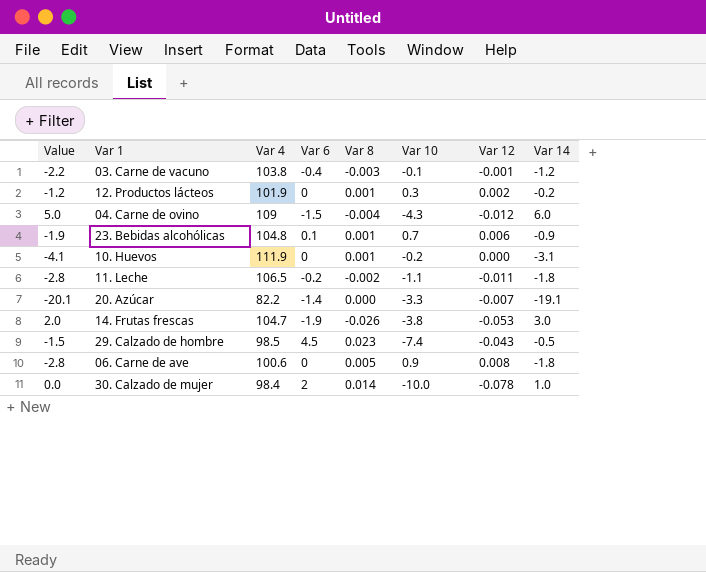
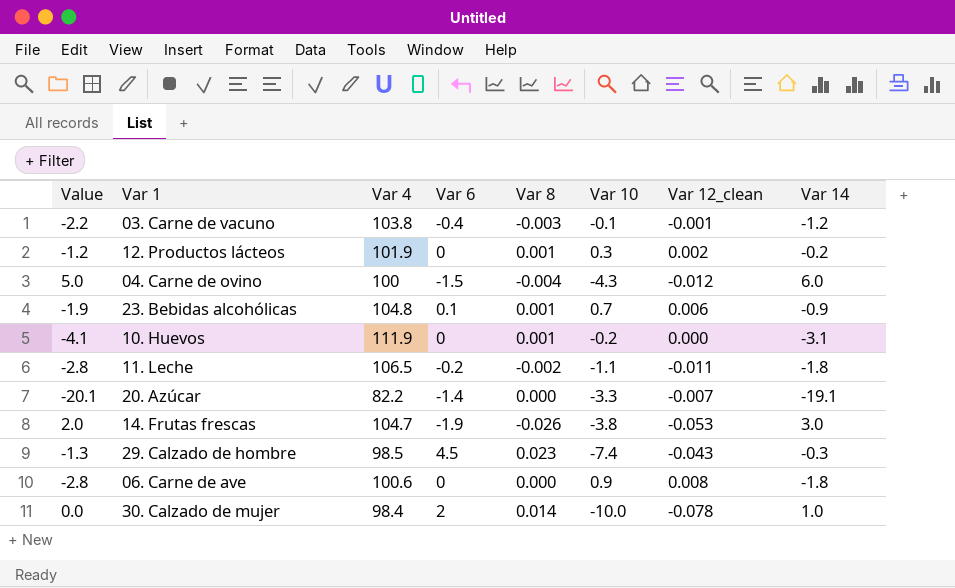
column name: Var 12 -> Var 12_clean
04. Carne de ovino | Var 4: 109 -> 100
29. Calzado de hombre | Value: -1.5 -> -1.3
29. Calzado de hombre | Var 14: -0.5 -> -0.3
06. Carne de ave | Var 8: 0.005 -> 0.000

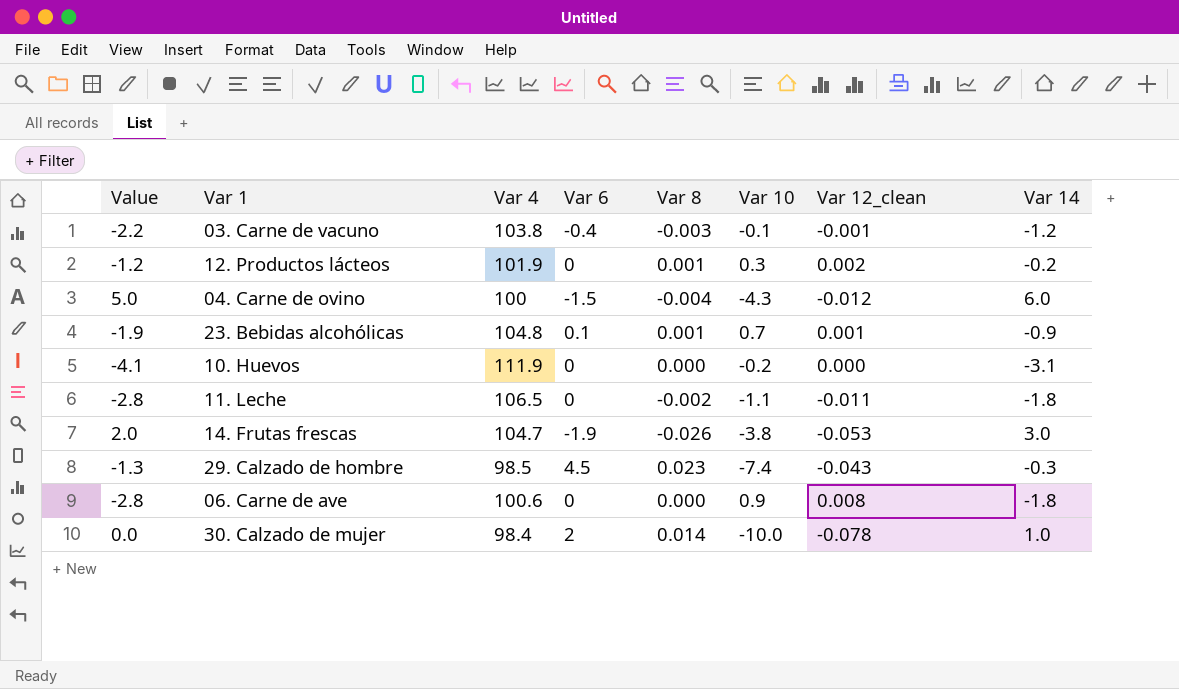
row 20. Azúcar: -20.1 | 82.2 | -1.4 | 0.000 | -3.3 | -0.007 | -19.1 -> none
23. Bebidas alcohólicas | Var 12_clean: 0.006 -> 0.001
10. Huevos | Var 8: 0.001 -> 0.000
11. Leche | Var 6: -0.2 -> 0

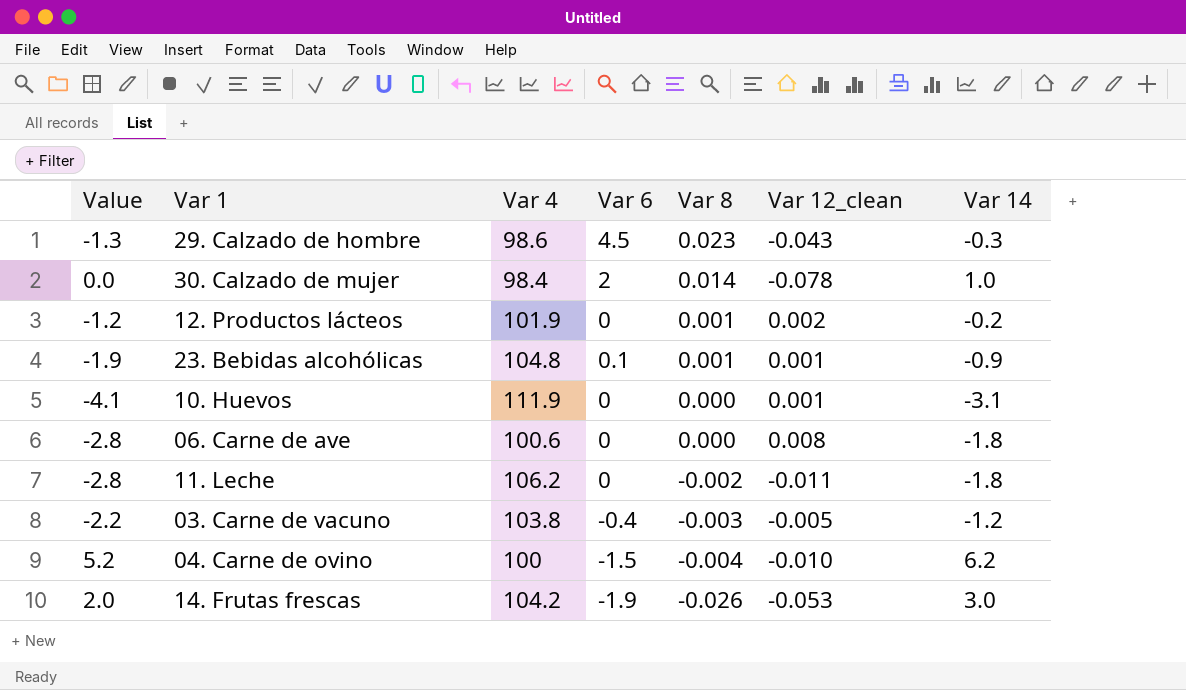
row order: none -> Var 8 descending
column Var 10 | position: 6 -> none
29. Calzado de hombre | Var 4: 98.5 -> 98.6
10. Huevos | Var 12_clean: 0.000 -> 0.001
11. Leche | Var 4: 106.5 -> 106.2
03. Carne de vacuno | Var 12_clean: -0.001 -> -0.005
04. Carne de ovino | Value: 5.0 -> 5.2
04. Carne de ovino | Var 12_clean: -0.012 -> -0.010
04. Carne de ovino | Var 14: 6.0 -> 6.2
14. Frutas frescas | Var 4: 104.7 -> 104.2

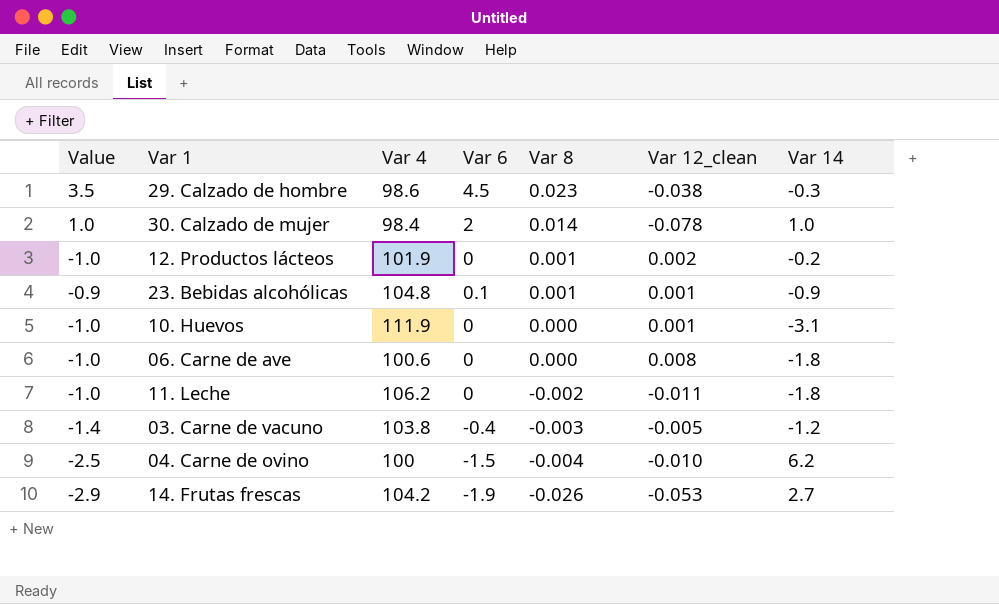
column Value | formula: [Var 14] - 1 -> [Var 6] - 1
29. Calzado de hombre | Var 12_clean: -0.043 -> -0.038
14. Frutas frescas | Var 14: 3.0 -> 2.7

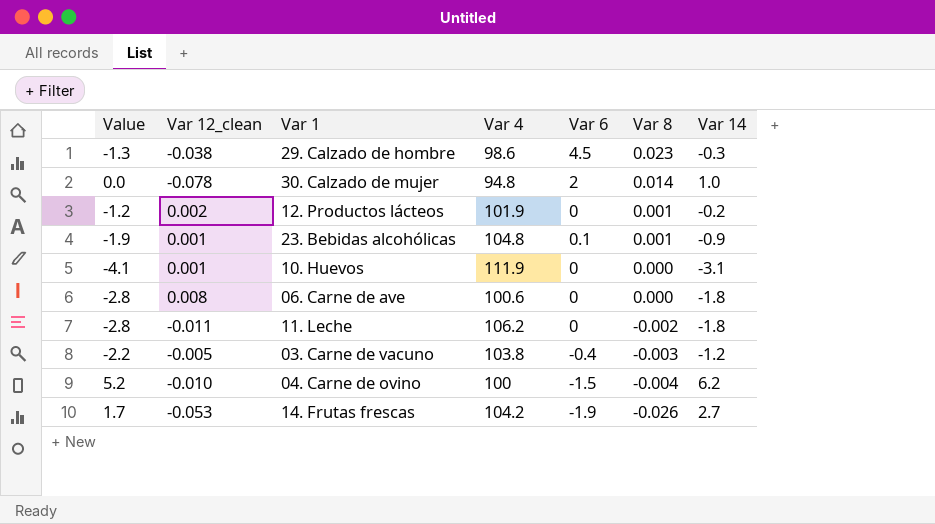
column Value | formula: [Var 6] - 1 -> [Var 14] - 1
column Var 12_clean | position: 6 -> 2
30. Calzado de mujer | Var 4: 98.4 -> 94.8

